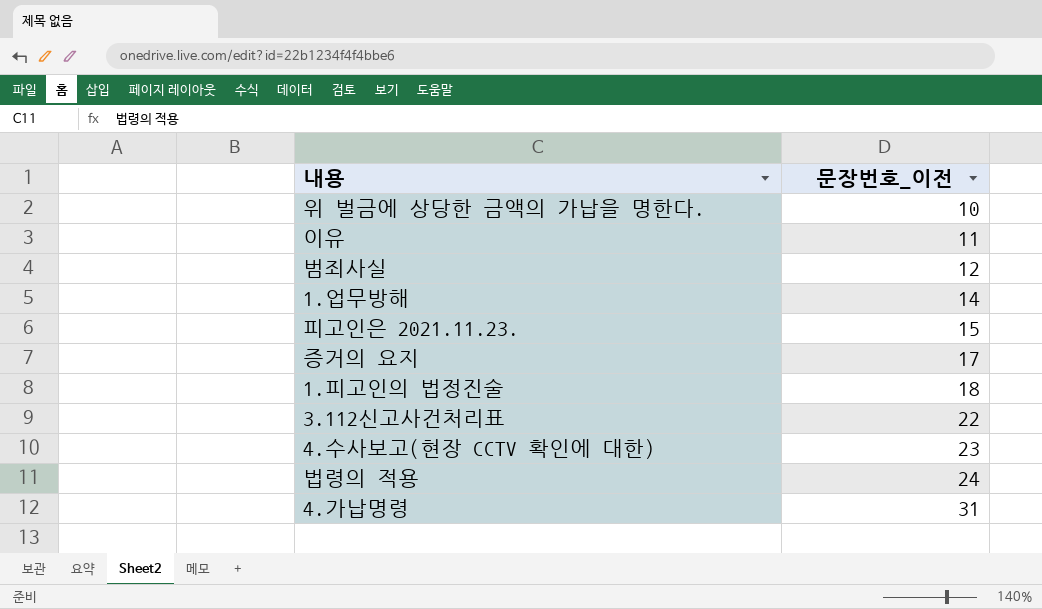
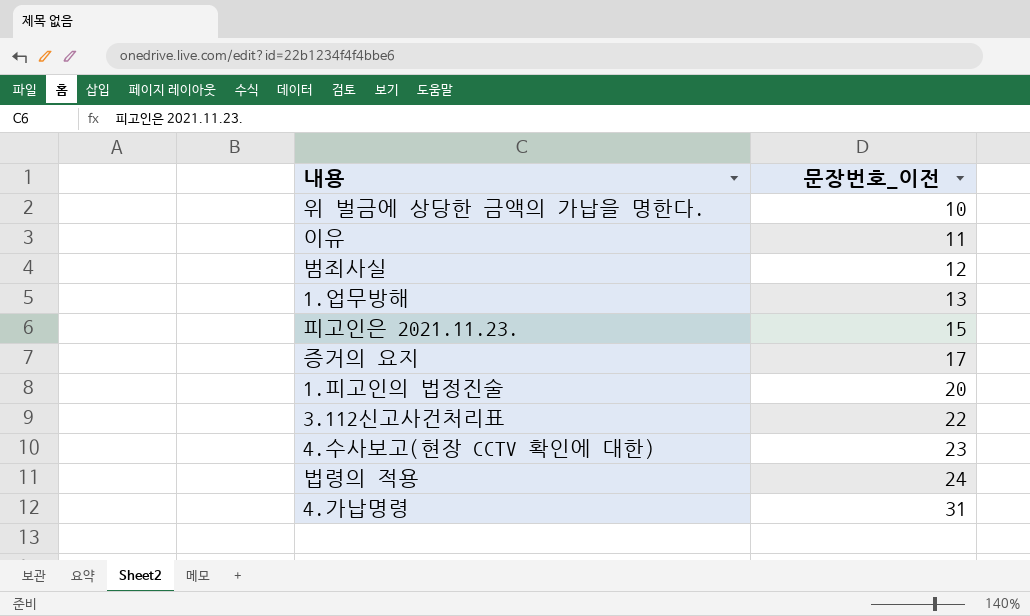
1.업무방해 | 문장번호_이전: 14 -> 13
1.피고인의 법정진술 | 문장번호_이전: 18 -> 20

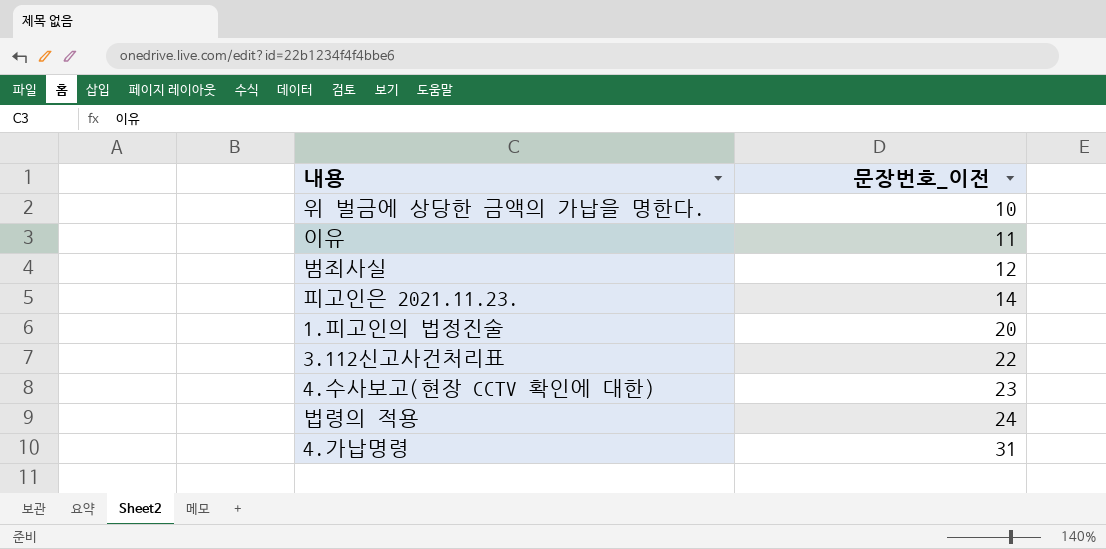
row 1.업무방해: 13 -> none
row 증거의 요지: 17 -> none
피고인은 2021.11.23. | 문장번호_이전: 15 -> 14

